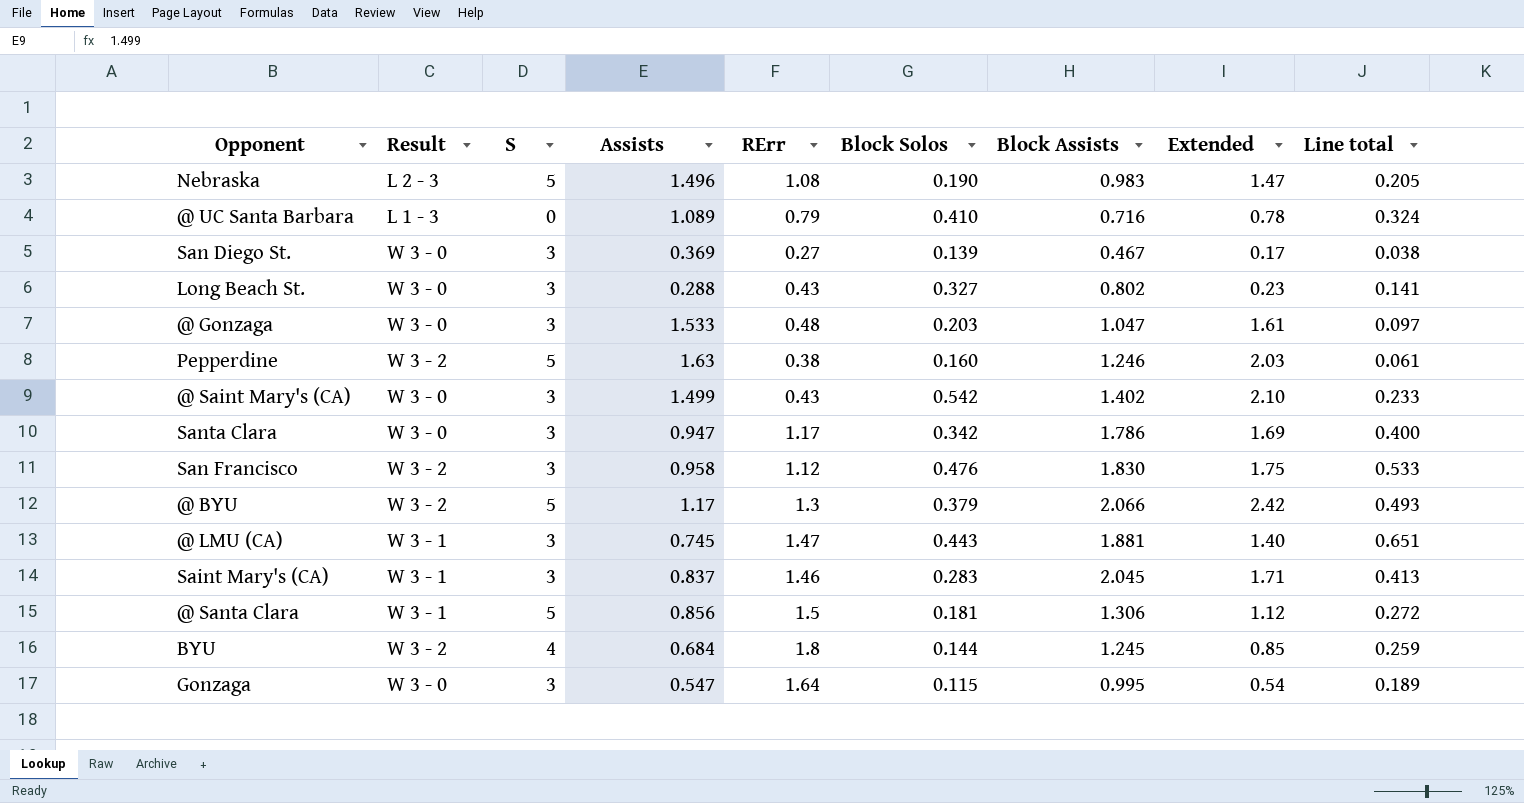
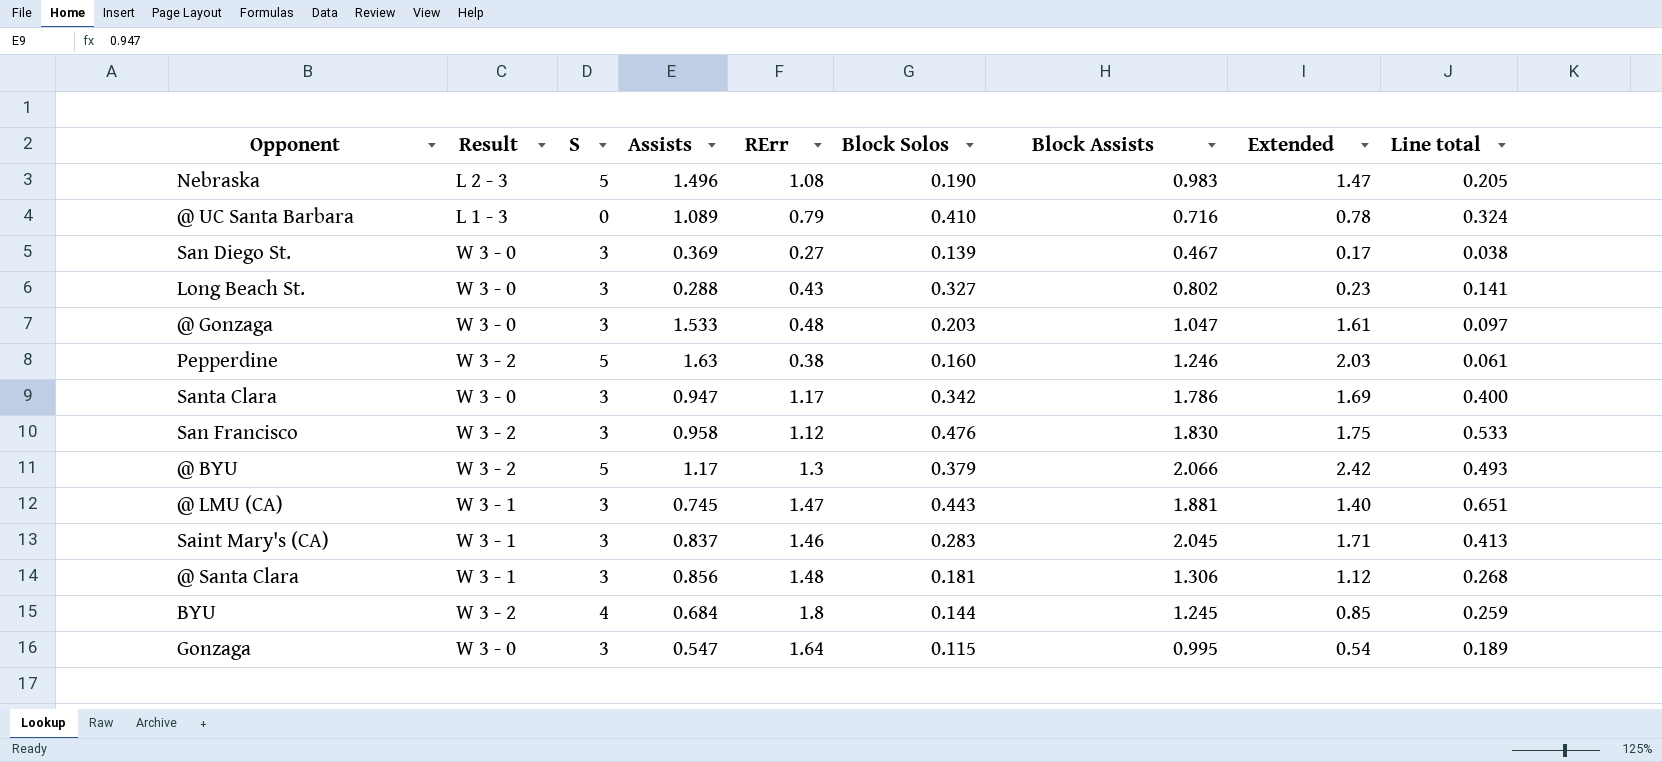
row @ Saint Mary's (CA): W 3 - 0 | 3 | 1.499 | 0.43 | 0.542 | 1.402 | 2.10 | 0.233 -> none
@ Santa Clara | S: 5 -> 3
@ Santa Clara | RErr: 1.5 -> 1.48
@ Santa Clara | Line total: 0.272 -> 0.268

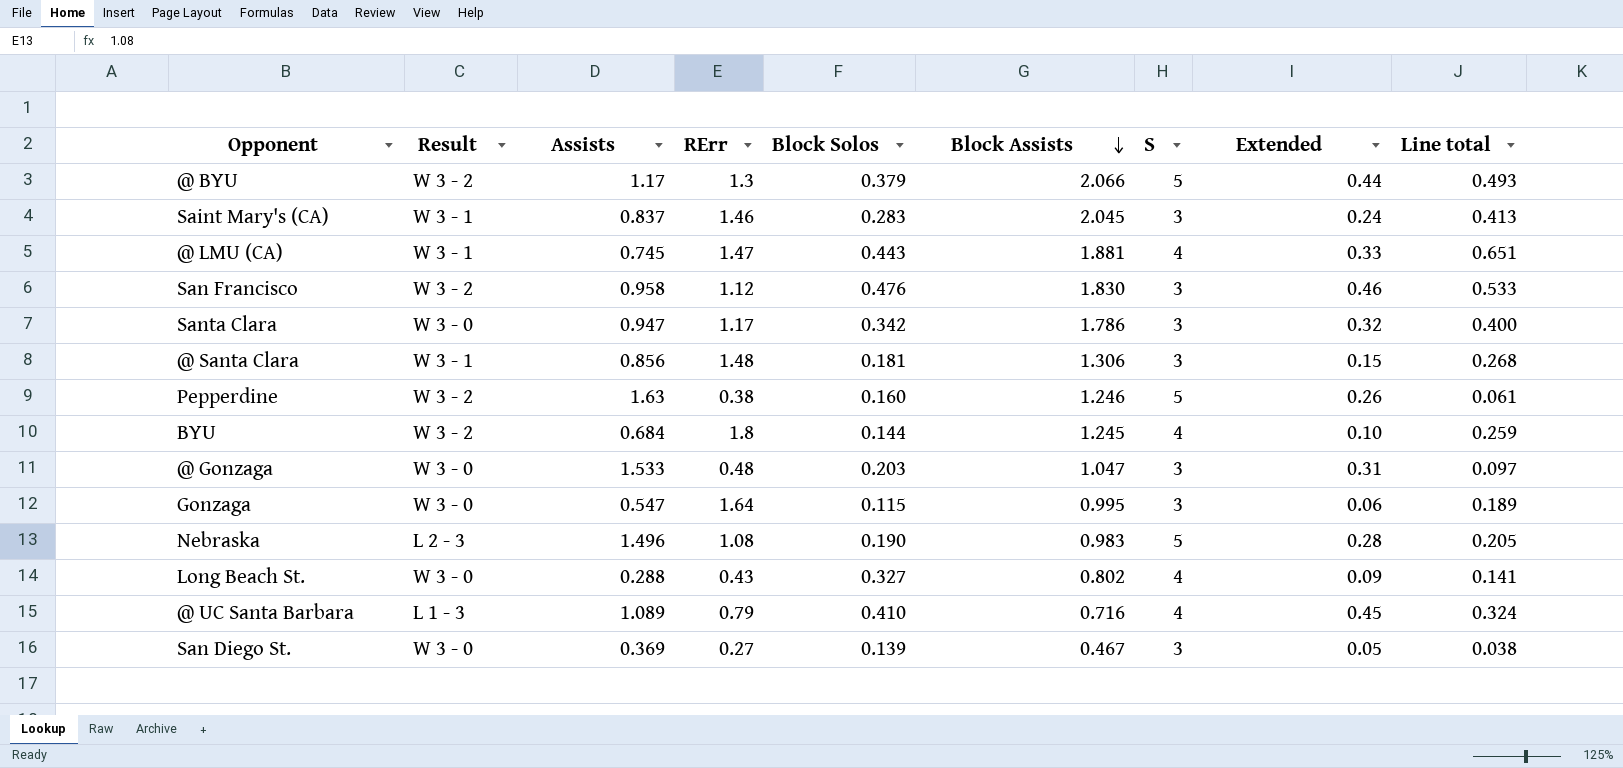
row order: none -> Block Assists descending
column S | position: 3 -> 7
column Extended | formula: [Assists] * [Block Assists] -> [Assists] * [Block Solos]
@ LMU (CA) | S: 3 -> 4
Long Beach St. | S: 3 -> 4
@ UC Santa Barbara | S: 0 -> 4

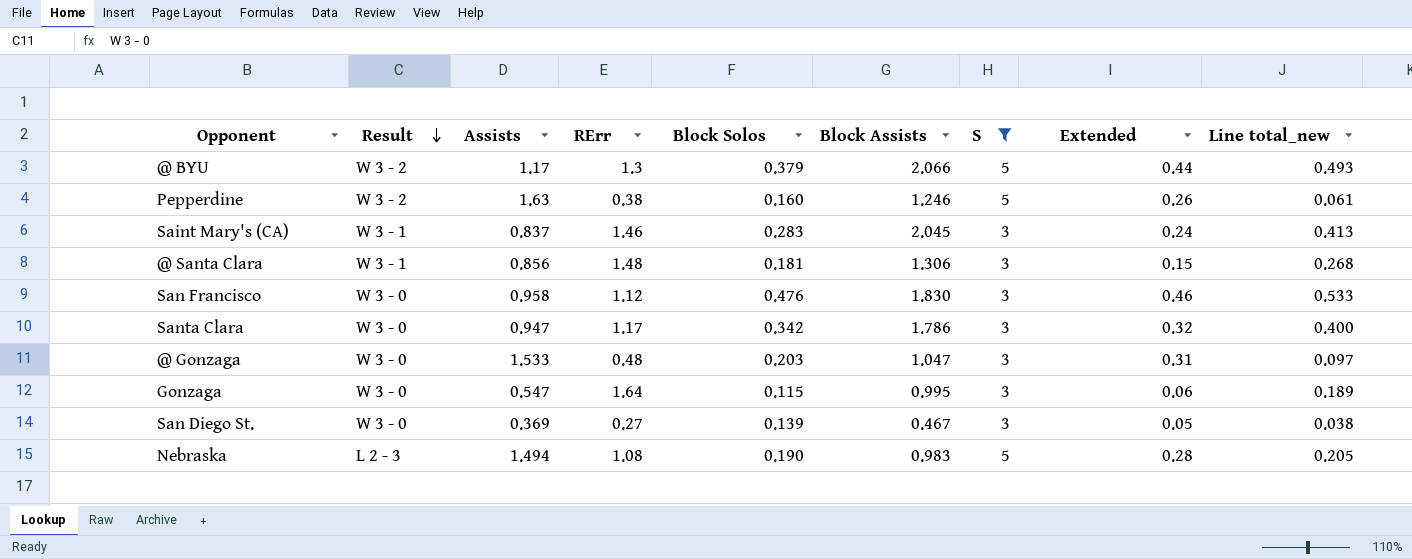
filter: none -> S != 4
row order: Block Assists descending -> Result descending
column name: Line total -> Line total_new
San Francisco | Result: W 3 - 2 -> W 3 - 0
Nebraska | Assists: 1.496 -> 1.494

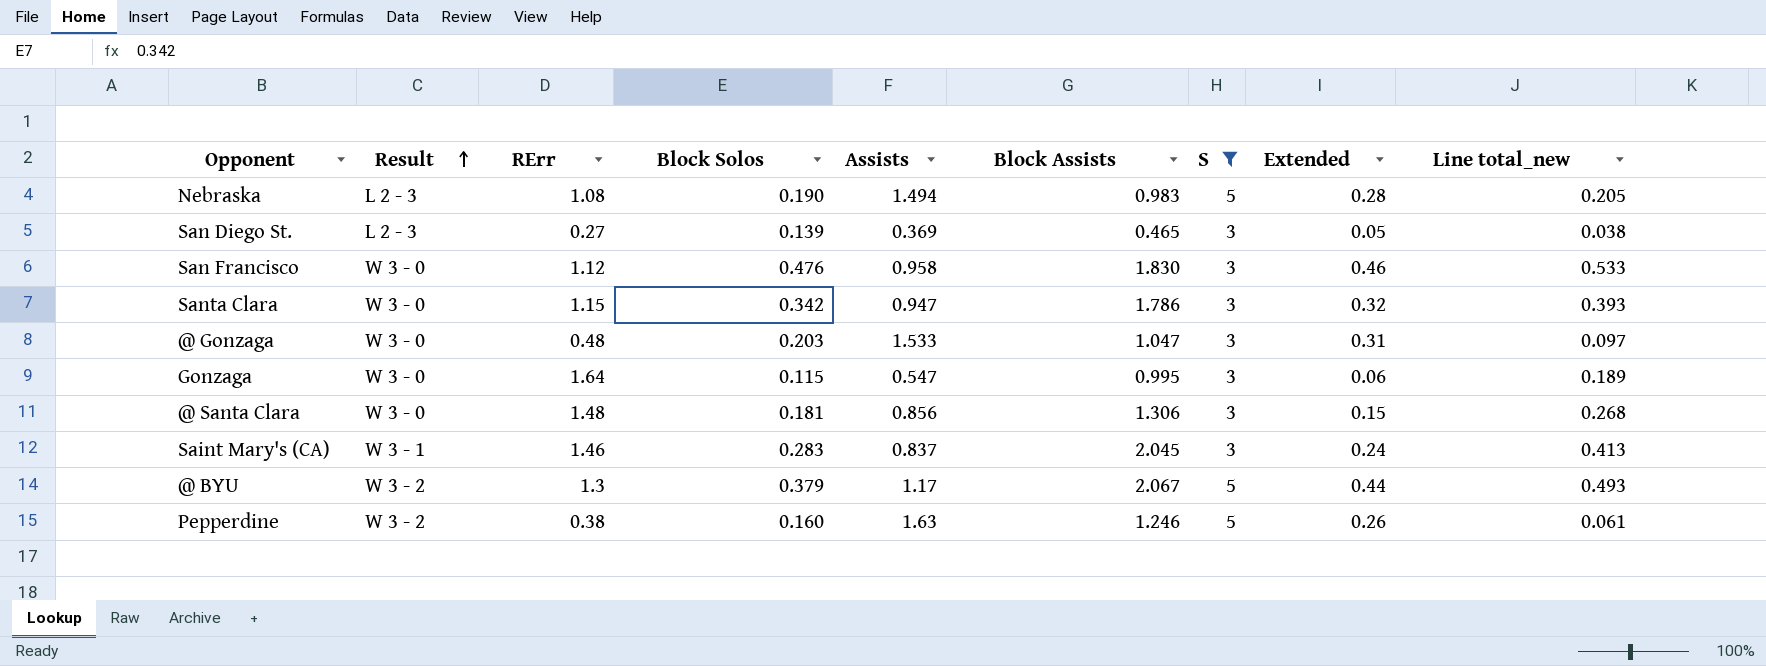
row order: Result descending -> Result ascending
column Assists | position: 3 -> 5
San Diego St. | Result: W 3 - 0 -> L 2 - 3
San Diego St. | Block Assists: 0.467 -> 0.465
Santa Clara | RErr: 1.17 -> 1.15
Santa Clara | Line total_new: 0.400 -> 0.393
@ Santa Clara | Result: W 3 - 1 -> W 3 - 0
@ BYU | Block Assists: 2.066 -> 2.067

